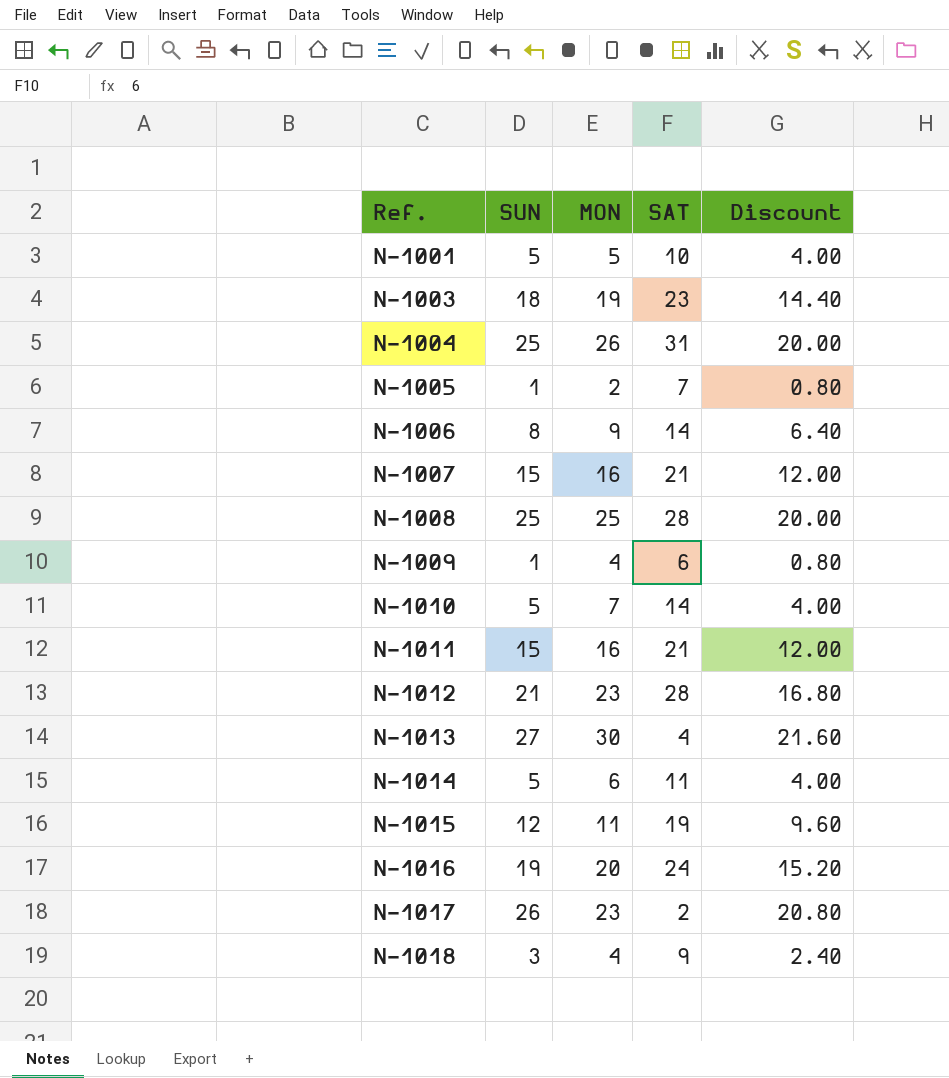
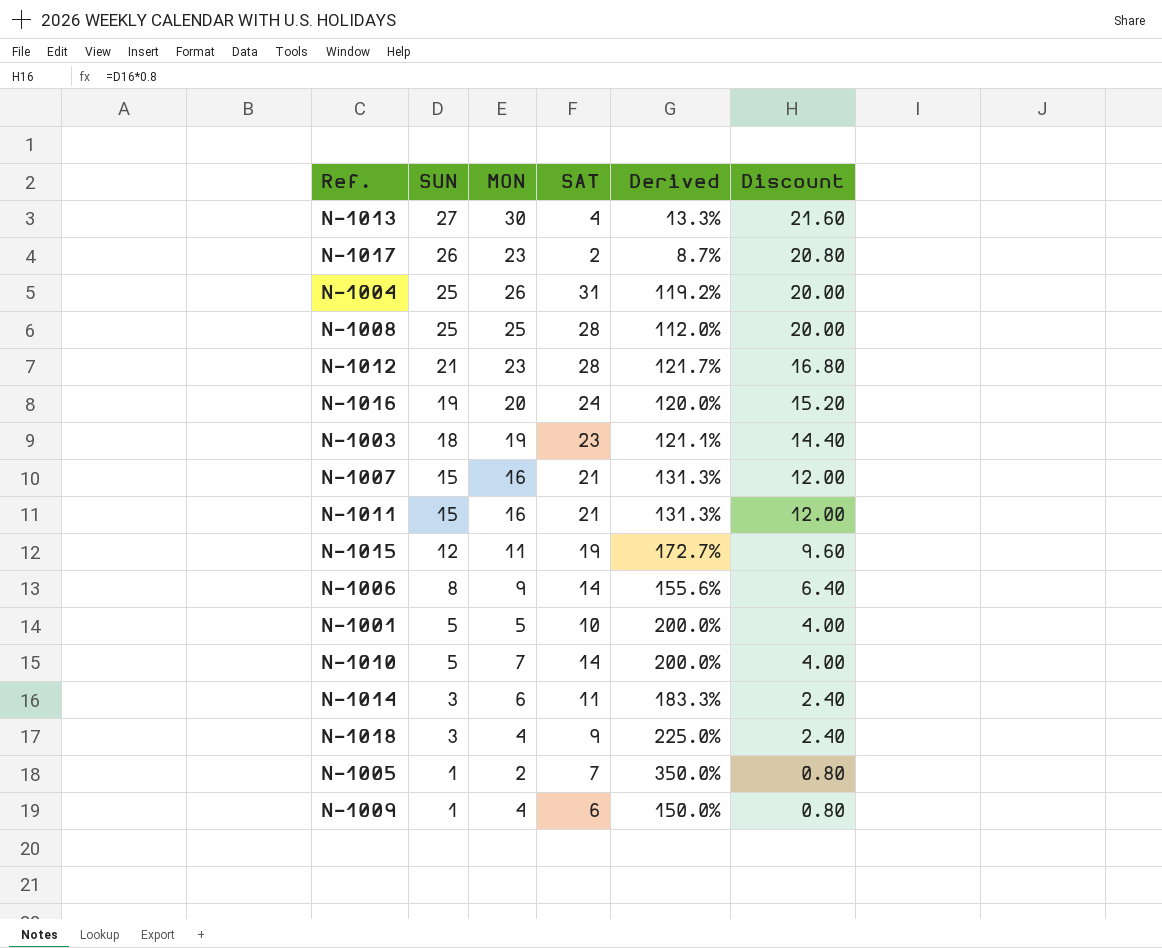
row order: Ref. ascending -> SUN descending
column Derived | formula: none -> [SAT] / [MON]
N-1014 | SUN: 5 -> 3
N-1014 | Discount: 4.00 -> 2.40

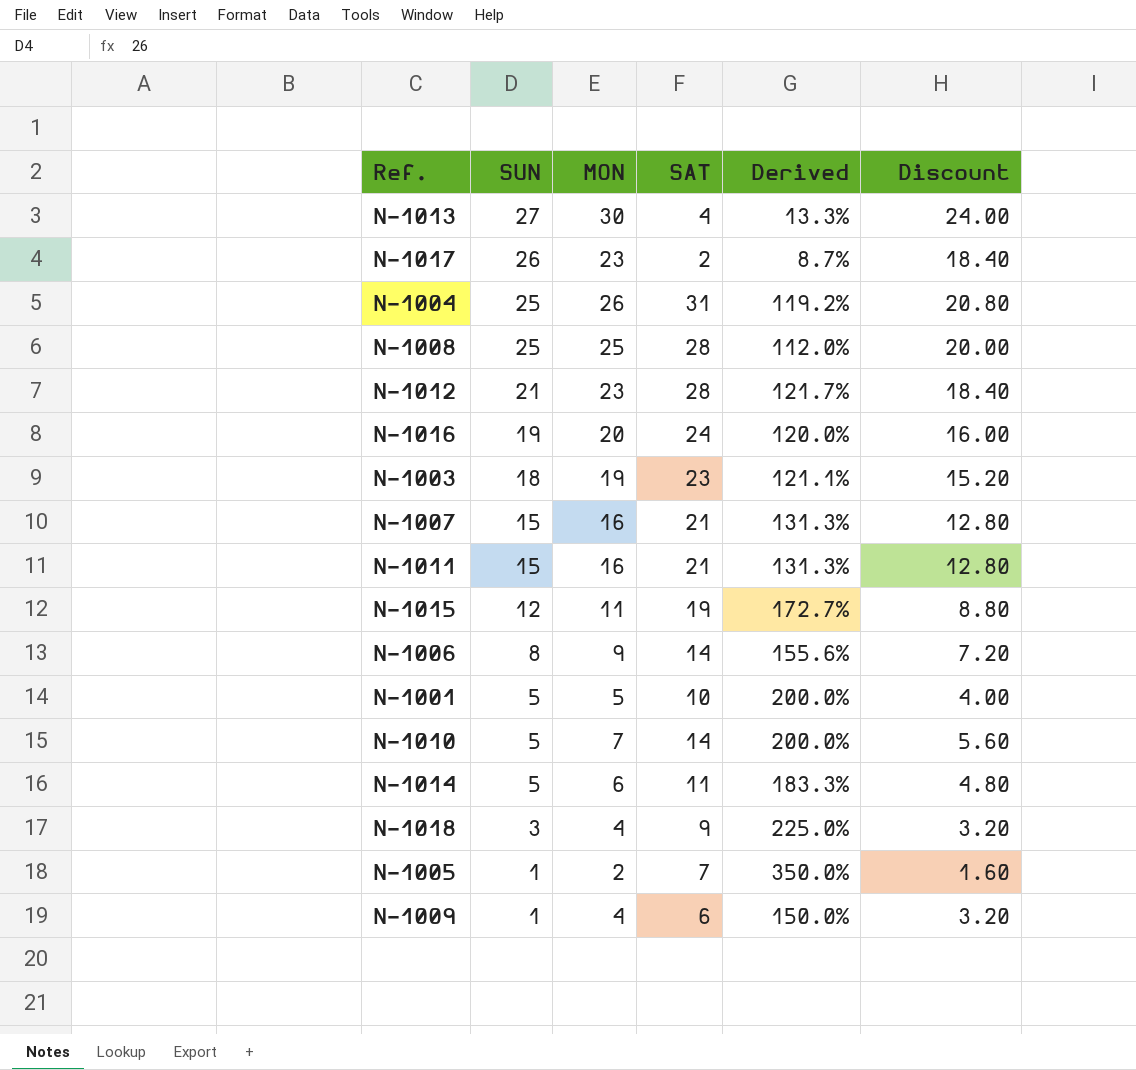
column Discount | formula: [SUN] * 0.8 -> [MON] * 0.8
N-1014 | SUN: 3 -> 5

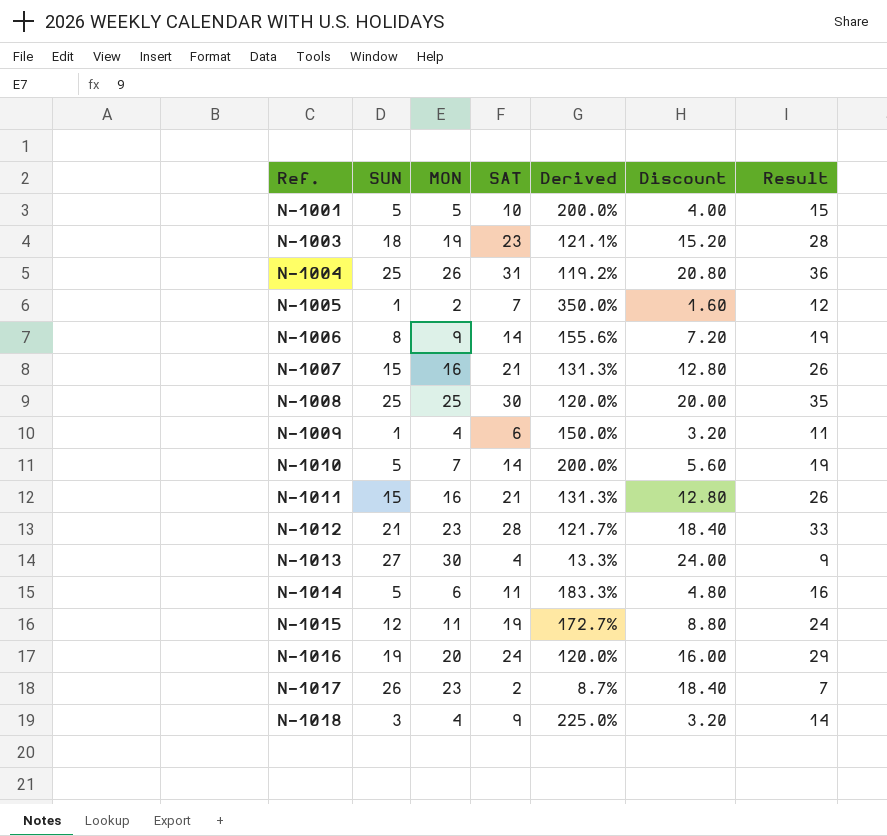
row order: SUN descending -> Ref. ascending
column Result | formula: none -> [SAT] + 5
N-1008 | SAT: 28 -> 30
N-1008 | Derived: 112.0% -> 120.0%

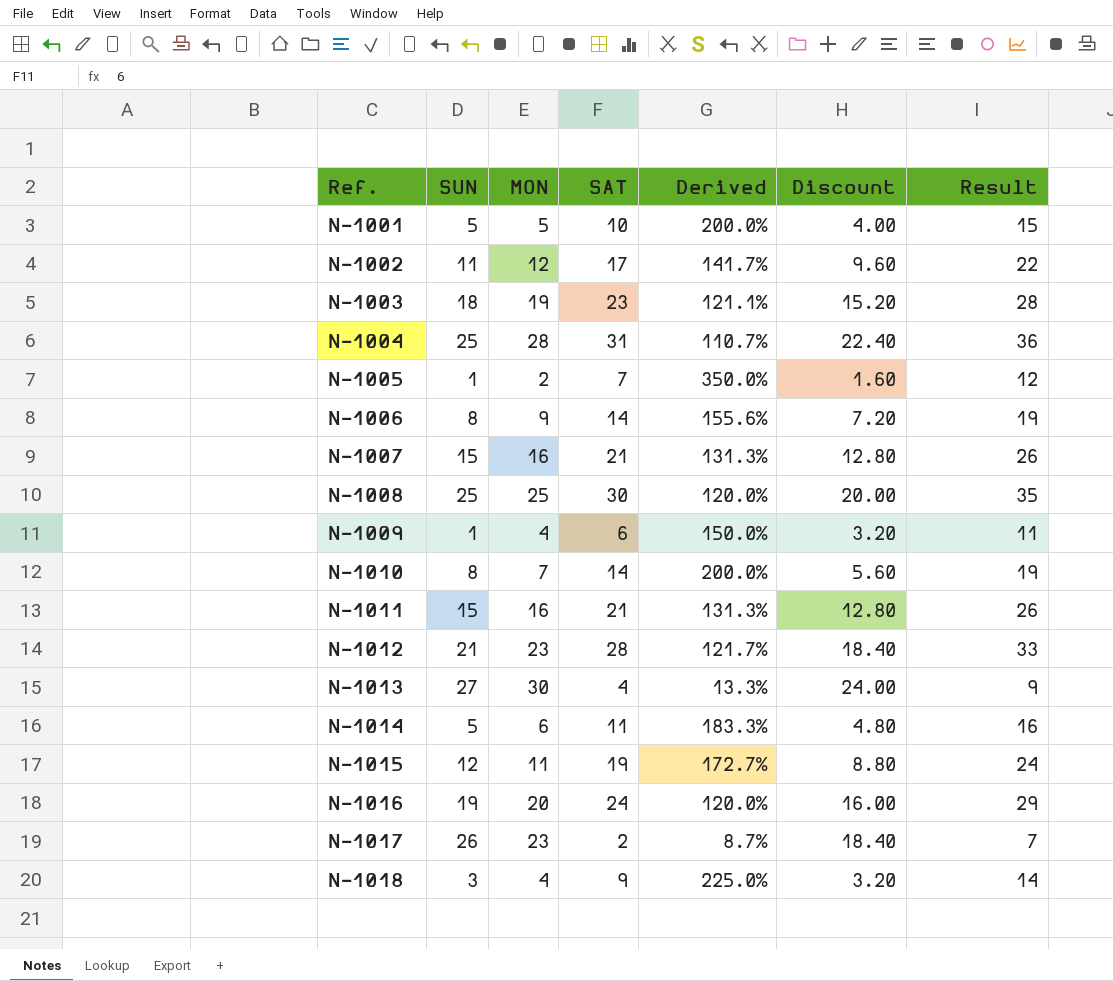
row N-1002: none -> 11 | 12 | 17 | 141.7% | 9.60 | 22
N-1004 | MON: 26 -> 28
N-1004 | Derived: 119.2% -> 110.7%
N-1004 | Discount: 20.80 -> 22.40
N-1010 | SUN: 5 -> 8

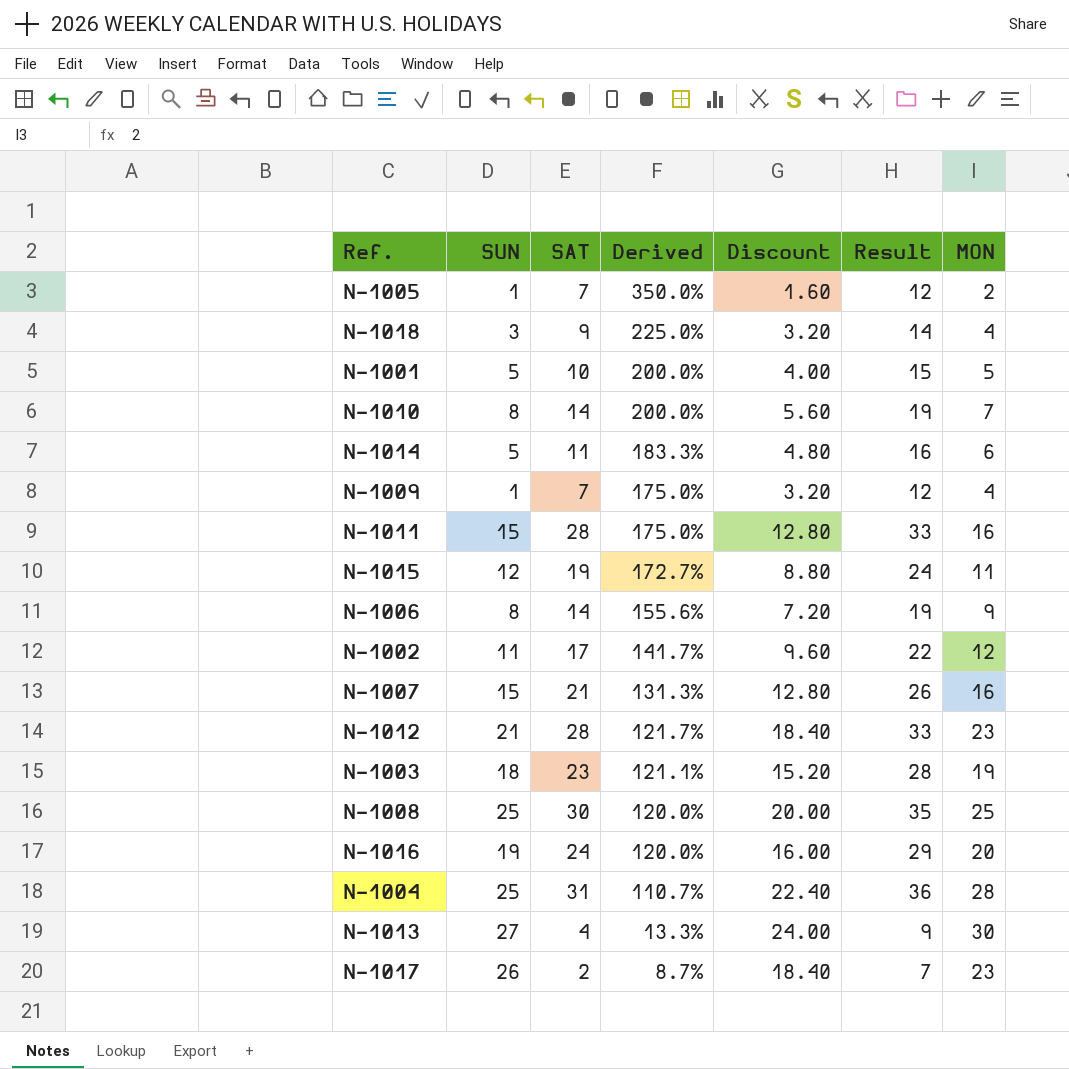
row order: Ref. ascending -> Derived descending
column MON | position: 3 -> 7
N-1009 | SAT: 6 -> 7
N-1009 | Derived: 150.0% -> 175.0%
N-1009 | Result: 11 -> 12
N-1011 | SAT: 21 -> 28
N-1011 | Derived: 131.3% -> 175.0%
N-1011 | Result: 26 -> 33

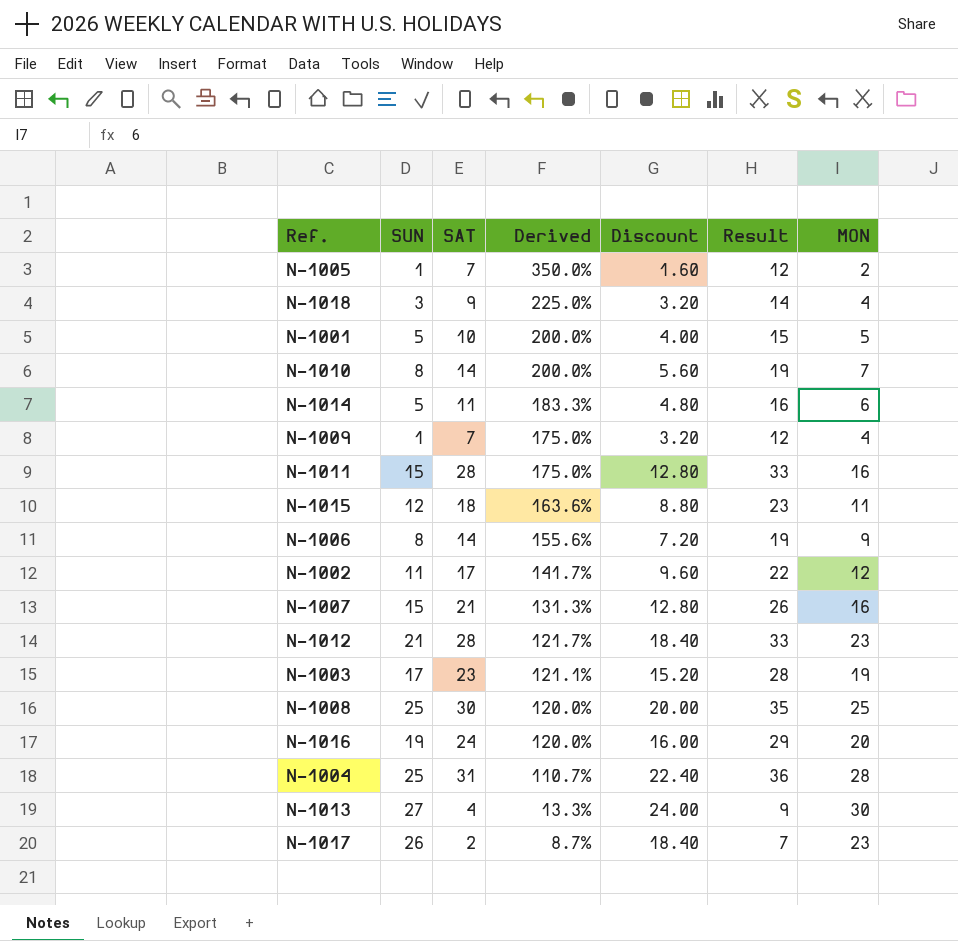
N-1015 | SAT: 19 -> 18
N-1015 | Derived: 172.7% -> 163.6%
N-1015 | Result: 24 -> 23
N-1003 | SUN: 18 -> 17

